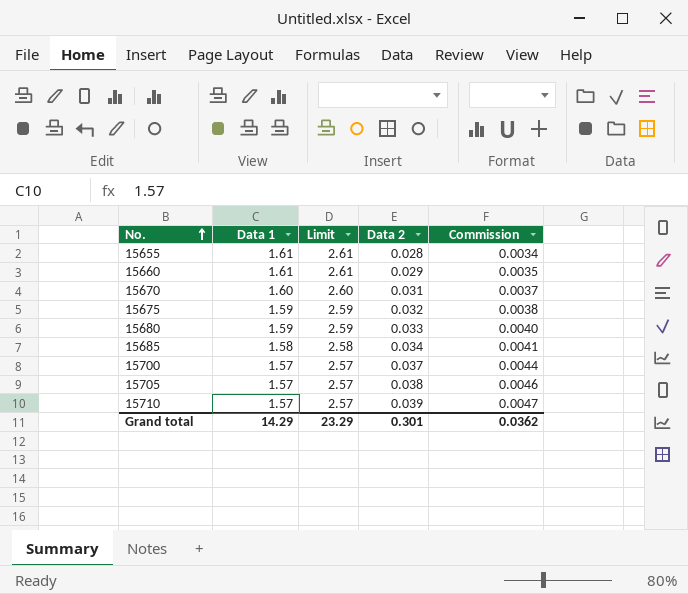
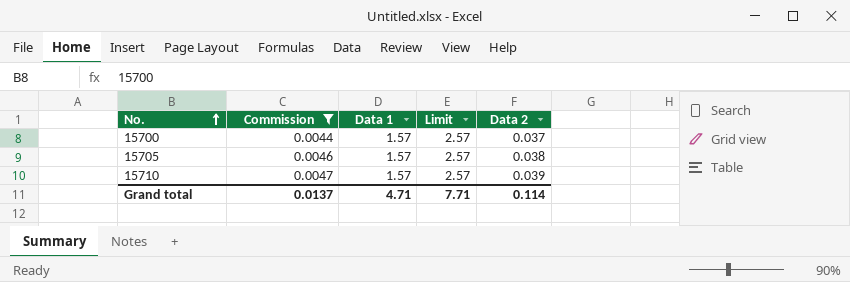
filter: none -> Commission >= 0.0044
column Commission | position: 5 -> 2
Grand total | Commission: 0.0362 -> 0.0137
Grand total | Data 1: 14.29 -> 4.71
Grand total | Limit: 23.29 -> 7.71
Grand total | Data 2: 0.301 -> 0.114

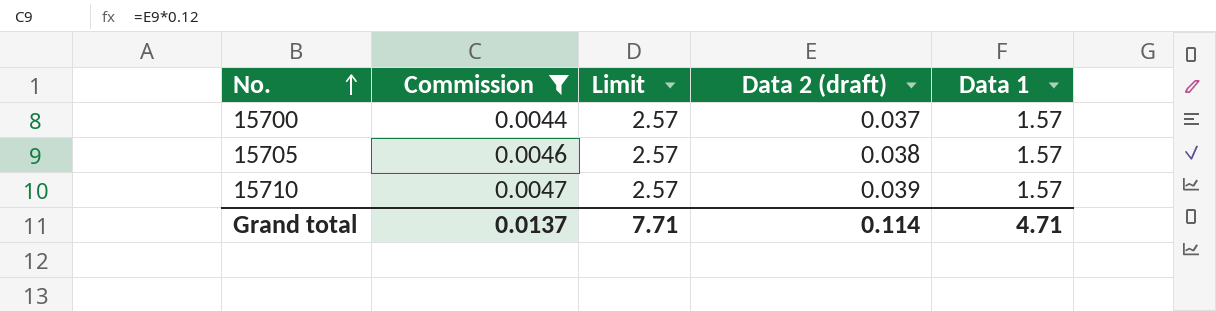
column name: Data 2 -> Data 2 (draft)
column Data 1 | position: 3 -> 5

